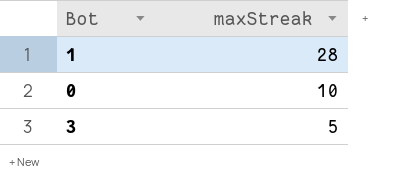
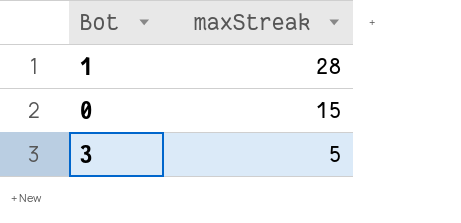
0 | maxStreak: 10 -> 15

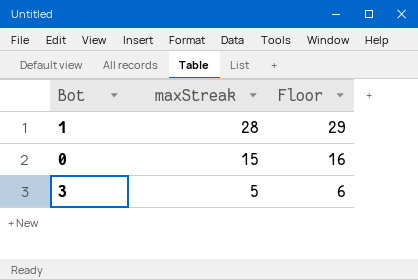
column Floor | formula: none -> [maxStreak] + 1

